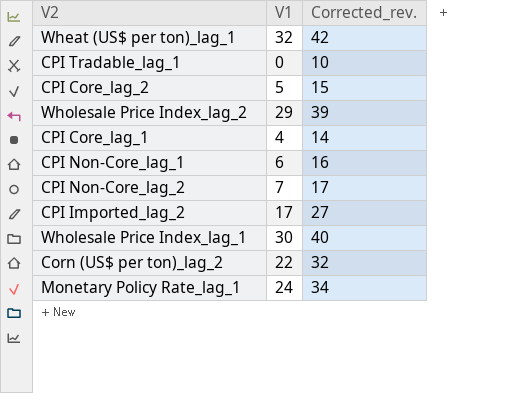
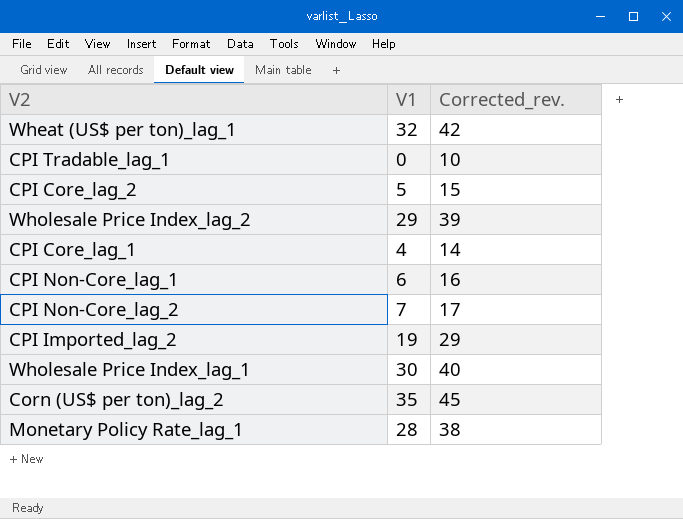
CPI Imported_lag_2 | V1: 17 -> 19
CPI Imported_lag_2 | Corrected_rev.: 27 -> 29
Corn (US$ per ton)_lag_2 | V1: 22 -> 35
Corn (US$ per ton)_lag_2 | Corrected_rev.: 32 -> 45
Monetary Policy Rate_lag_1 | V1: 24 -> 28
Monetary Policy Rate_lag_1 | Corrected_rev.: 34 -> 38

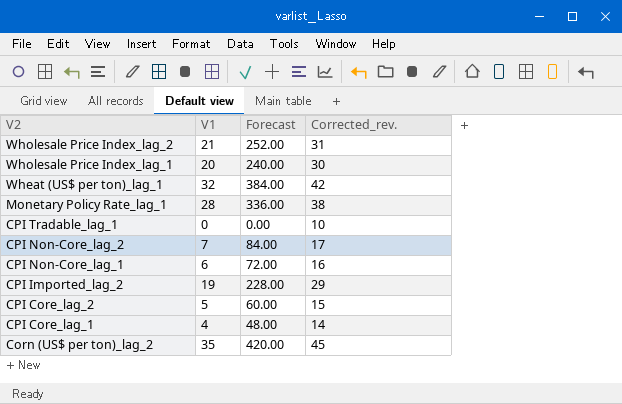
row order: none -> V2 descending
column Forecast | formula: none -> [V1] * 12
Wholesale Price Index_lag_2 | V1: 29 -> 21
Wholesale Price Index_lag_2 | Corrected_rev.: 39 -> 31
Wholesale Price Index_lag_1 | V1: 30 -> 20
Wholesale Price Index_lag_1 | Corrected_rev.: 40 -> 30

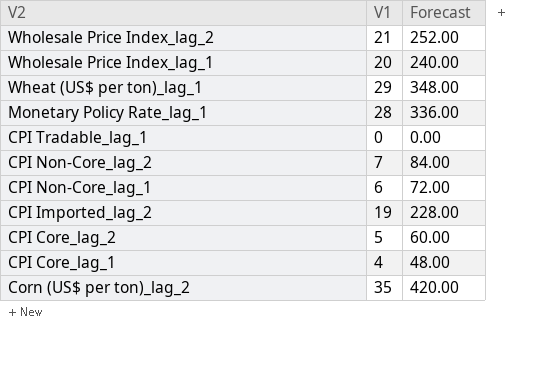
column Corrected_rev. | formula: [V1] + 10 -> none
Wheat (US$ per ton)_lag_1 | V1: 32 -> 29
Wheat (US$ per ton)_lag_1 | Forecast: 384.00 -> 348.00

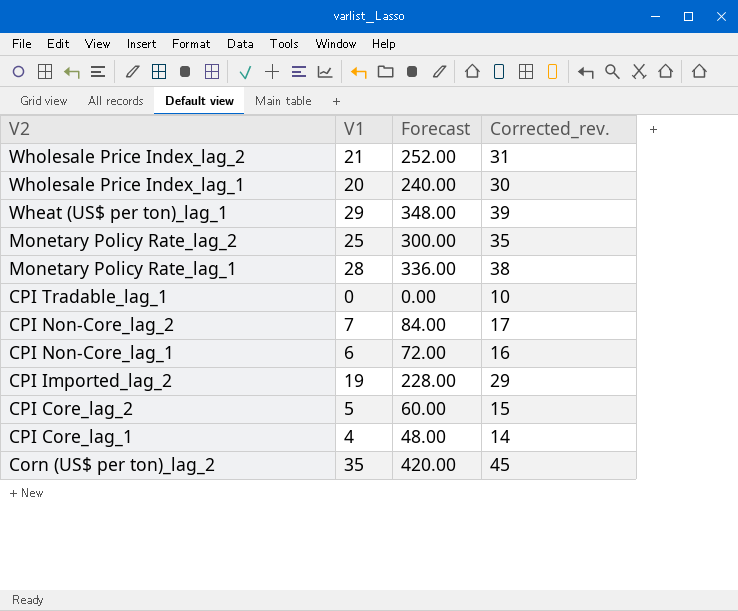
column Corrected_rev. | formula: none -> [V1] + 10
row Monetary Policy Rate_lag_2: none -> 25 | 300.00 | 35

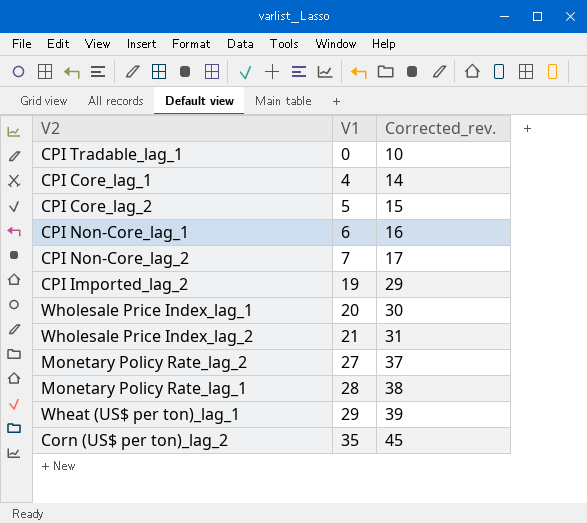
row order: V2 descending -> V1 ascending
column Forecast | formula: [V1] * 12 -> none
Monetary Policy Rate_lag_2 | V1: 25 -> 27
Monetary Policy Rate_lag_2 | Corrected_rev.: 35 -> 37

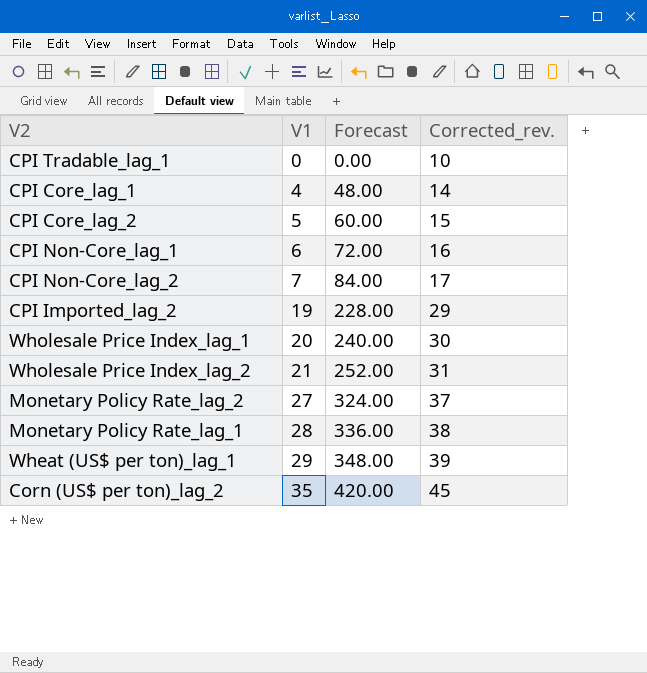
column Forecast | formula: none -> [V1] * 12

